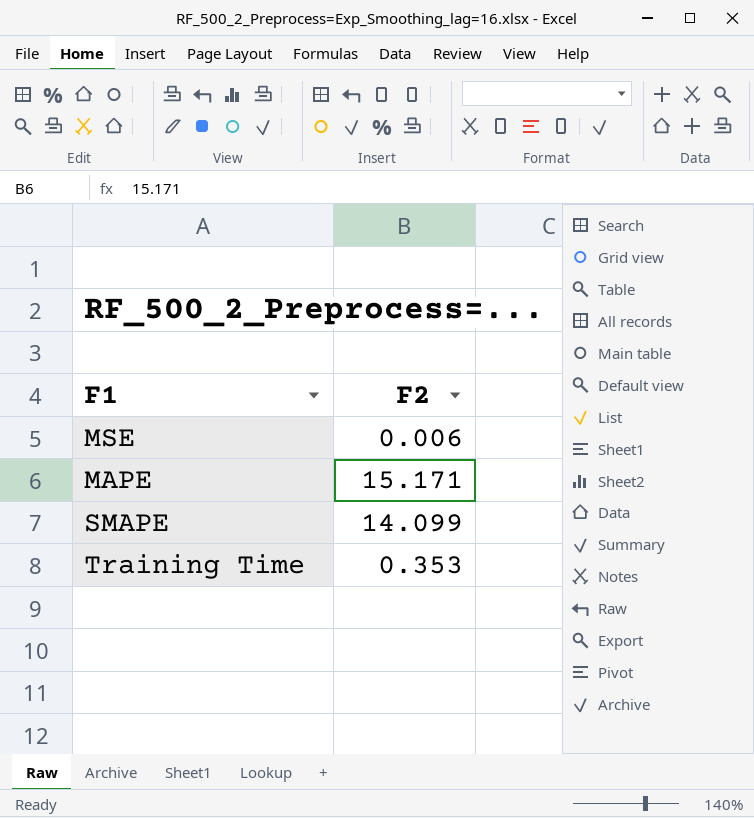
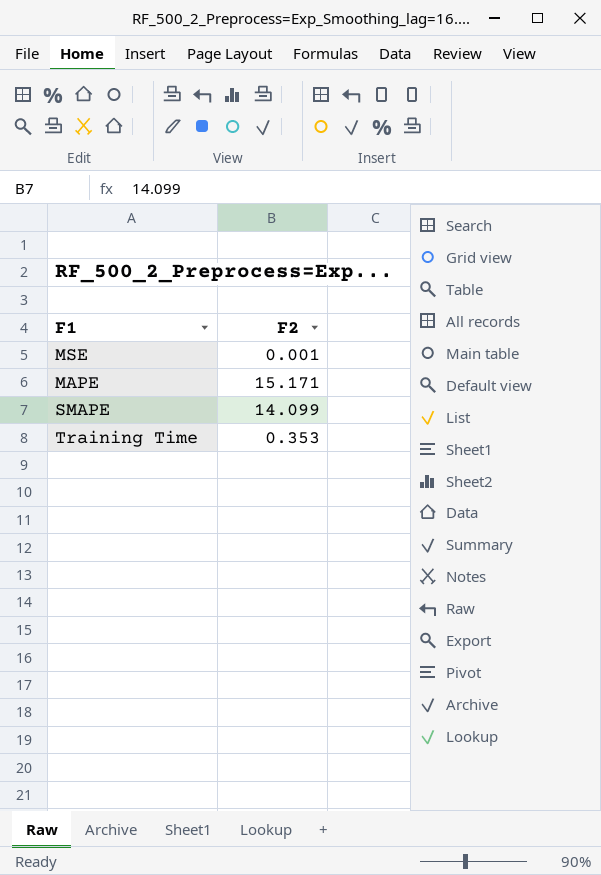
MSE | F2: 0.006 -> 0.001

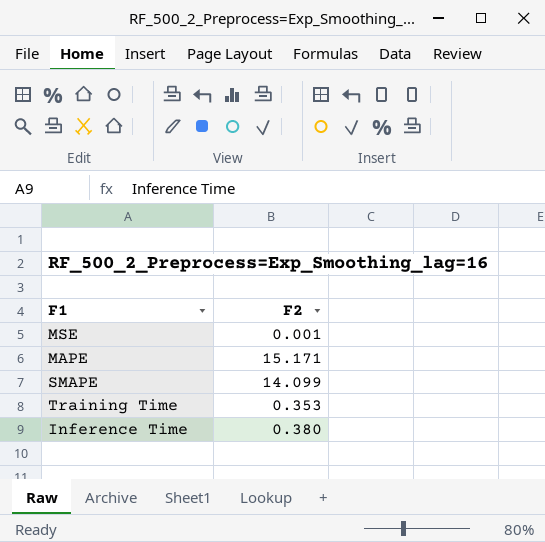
row Inference Time: none -> 0.380

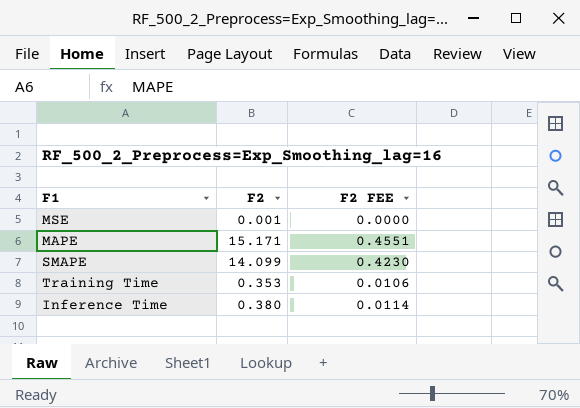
column F2 FEE | formula: none -> [F2] * 0.03

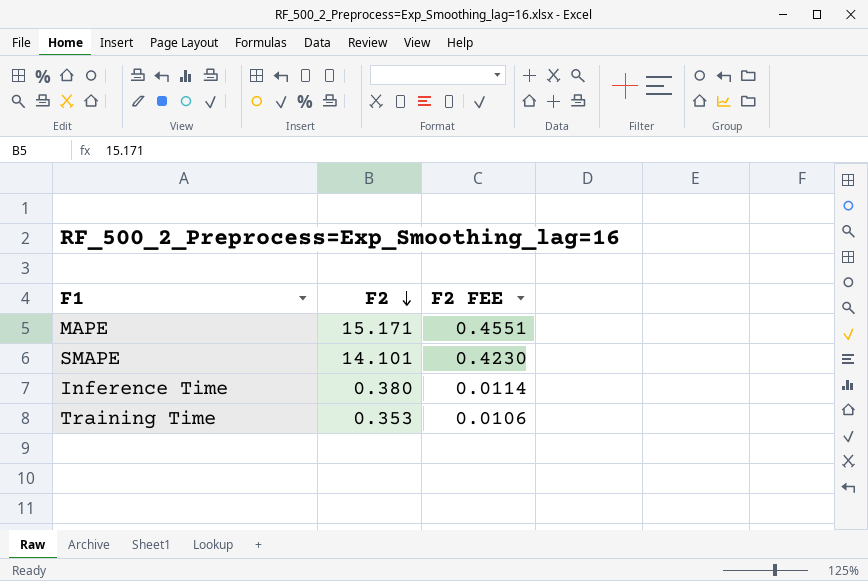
row order: none -> F2 descending
row MSE: 0.001 | 0.0000 -> none
SMAPE | F2: 14.099 -> 14.101

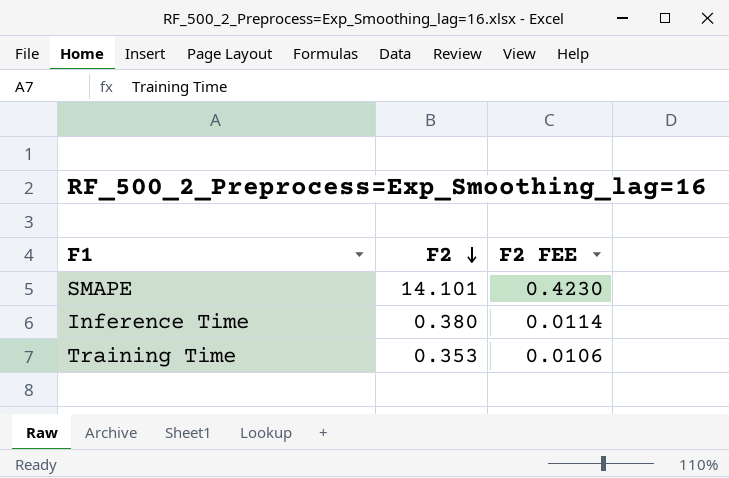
row MAPE: 15.171 | 0.4551 -> none

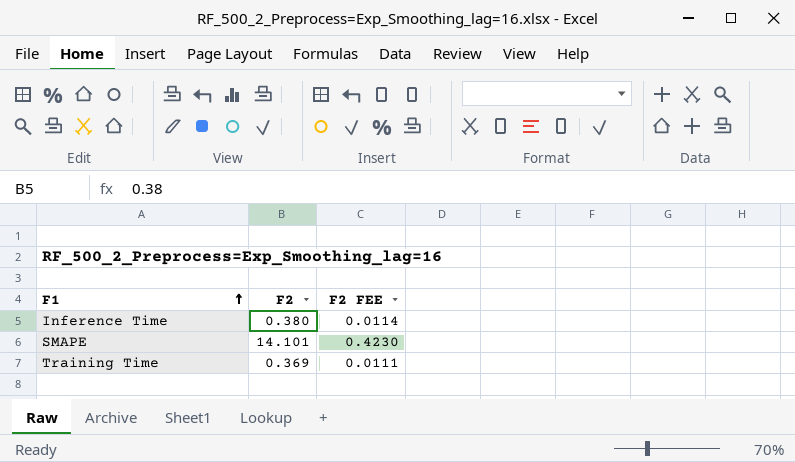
row order: F2 descending -> F1 ascending
Training Time | F2: 0.353 -> 0.369
Training Time | F2 FEE: 0.0106 -> 0.0111

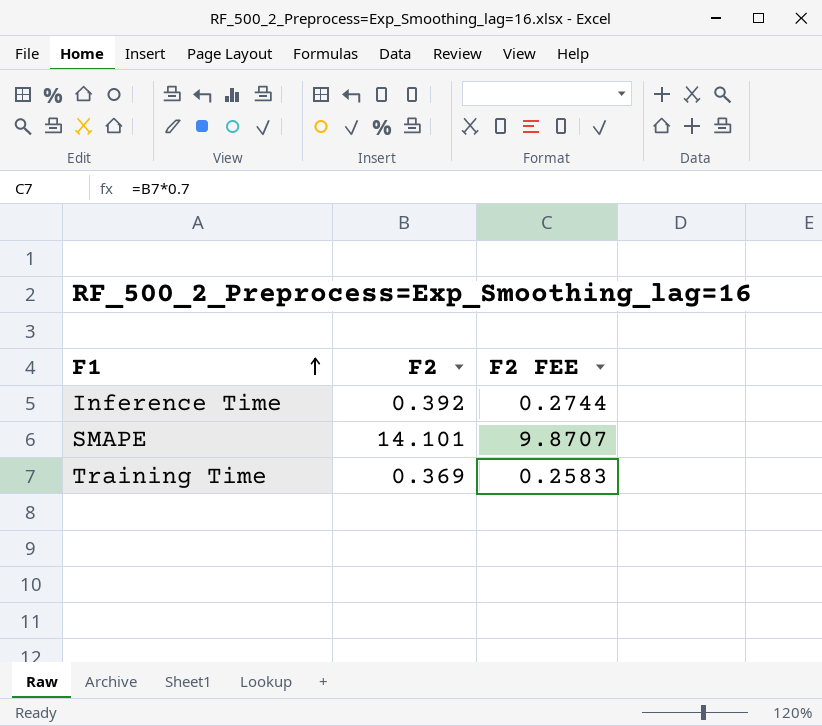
column F2 FEE | formula: [F2] * 0.03 -> [F2] * 0.7
Inference Time | F2: 0.380 -> 0.392

